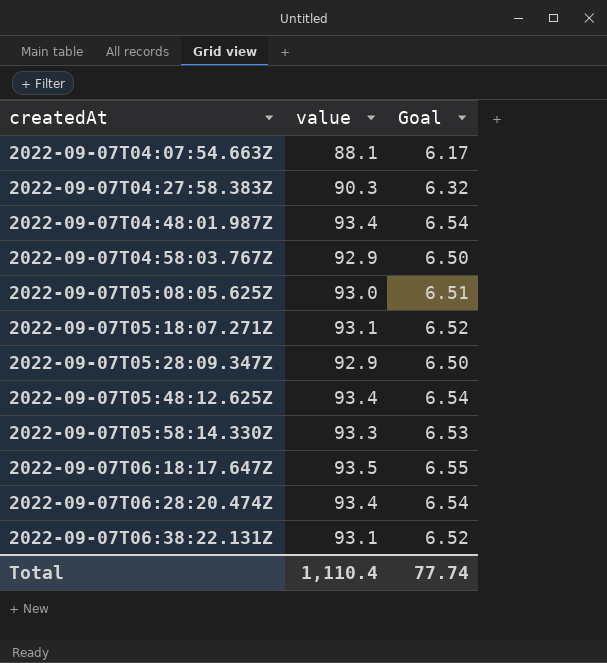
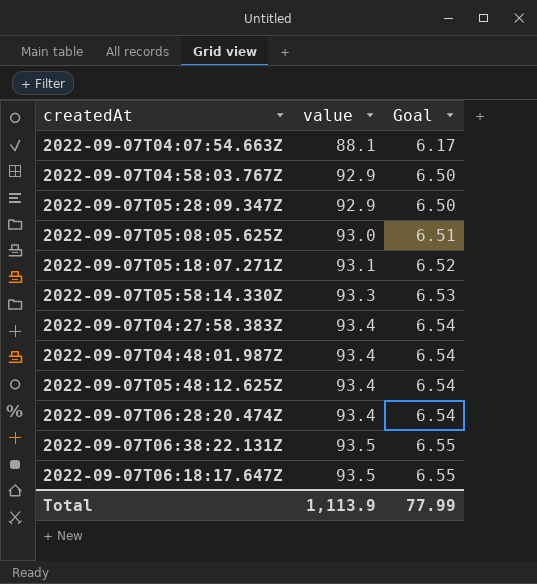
row order: createdAt ascending -> value ascending
2022-09-07T04:27:58.383Z | value: 90.3 -> 93.4
2022-09-07T04:27:58.383Z | Goal: 6.32 -> 6.54
2022-09-07T06:38:22.131Z | value: 93.1 -> 93.5
2022-09-07T06:38:22.131Z | Goal: 6.52 -> 6.55
Total | value: 1,110.4 -> 1,113.9
Total | Goal: 77.74 -> 77.99

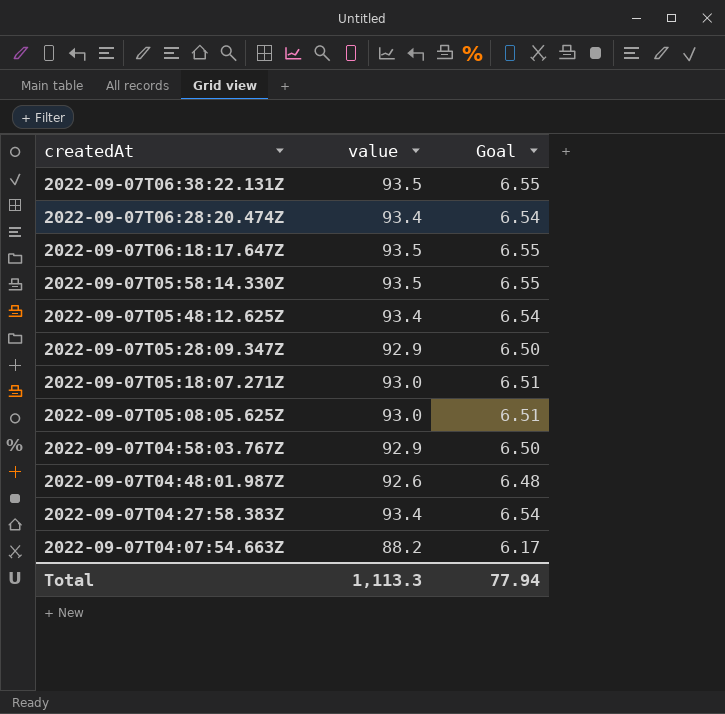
row order: value ascending -> createdAt descending
2022-09-07T05:58:14.330Z | value: 93.3 -> 93.5
2022-09-07T05:58:14.330Z | Goal: 6.53 -> 6.55
2022-09-07T05:18:07.271Z | value: 93.1 -> 93.0
2022-09-07T05:18:07.271Z | Goal: 6.52 -> 6.51
2022-09-07T04:48:01.987Z | value: 93.4 -> 92.6
2022-09-07T04:48:01.987Z | Goal: 6.54 -> 6.48
2022-09-07T04:07:54.663Z | value: 88.1 -> 88.2
Total | value: 1,113.9 -> 1,113.3
Total | Goal: 77.99 -> 77.94

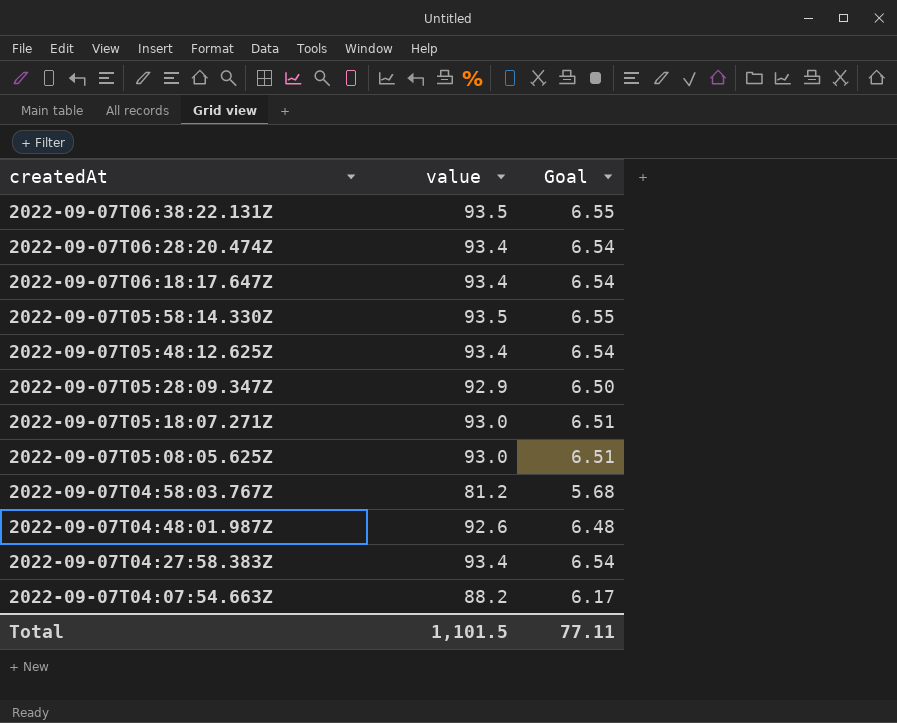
2022-09-07T06:18:17.647Z | value: 93.5 -> 93.4
2022-09-07T06:18:17.647Z | Goal: 6.55 -> 6.54
2022-09-07T04:58:03.767Z | value: 92.9 -> 81.2
2022-09-07T04:58:03.767Z | Goal: 6.50 -> 5.68
Total | value: 1,113.3 -> 1,101.5
Total | Goal: 77.94 -> 77.11

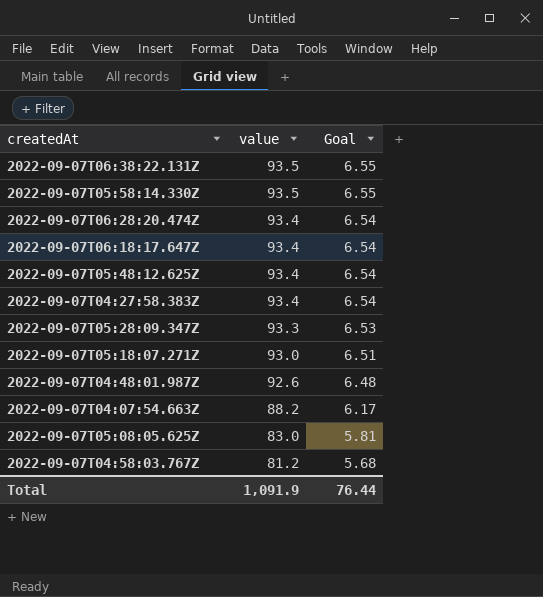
row order: createdAt descending -> value descending
2022-09-07T05:28:09.347Z | value: 92.9 -> 93.3
2022-09-07T05:28:09.347Z | Goal: 6.50 -> 6.53
2022-09-07T05:08:05.625Z | value: 93.0 -> 83.0
2022-09-07T05:08:05.625Z | Goal: 6.51 -> 5.81
Total | value: 1,101.5 -> 1,091.9
Total | Goal: 77.11 -> 76.44

